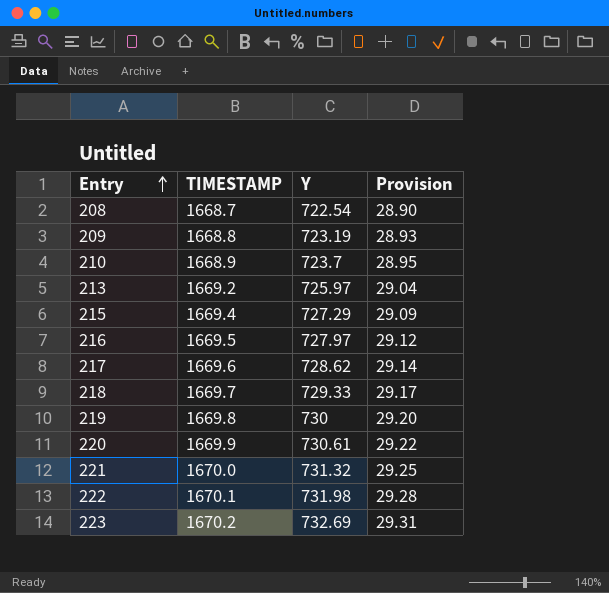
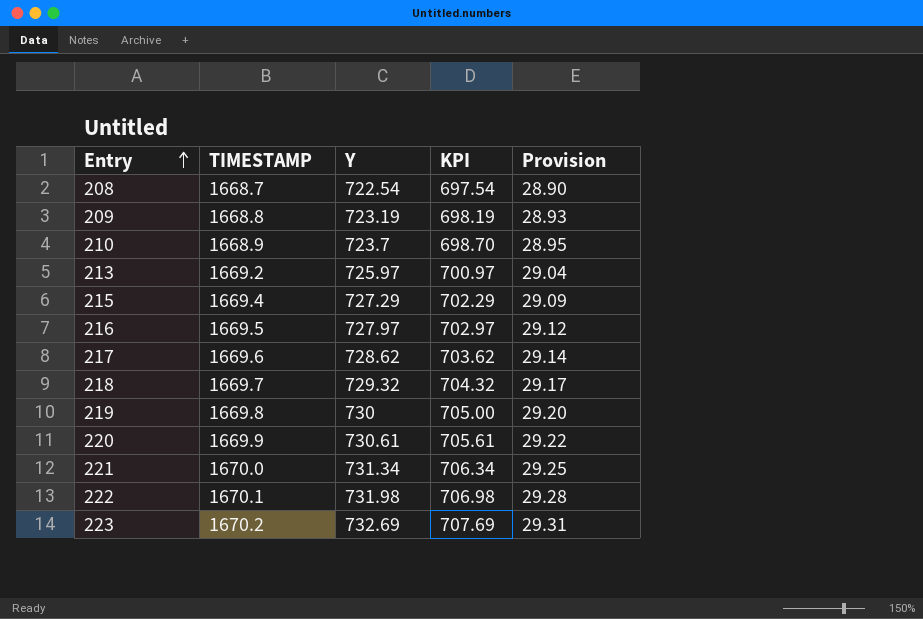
column KPI | formula: none -> [Y] - 25
218 | Y: 729.33 -> 729.32
221 | Y: 731.32 -> 731.34

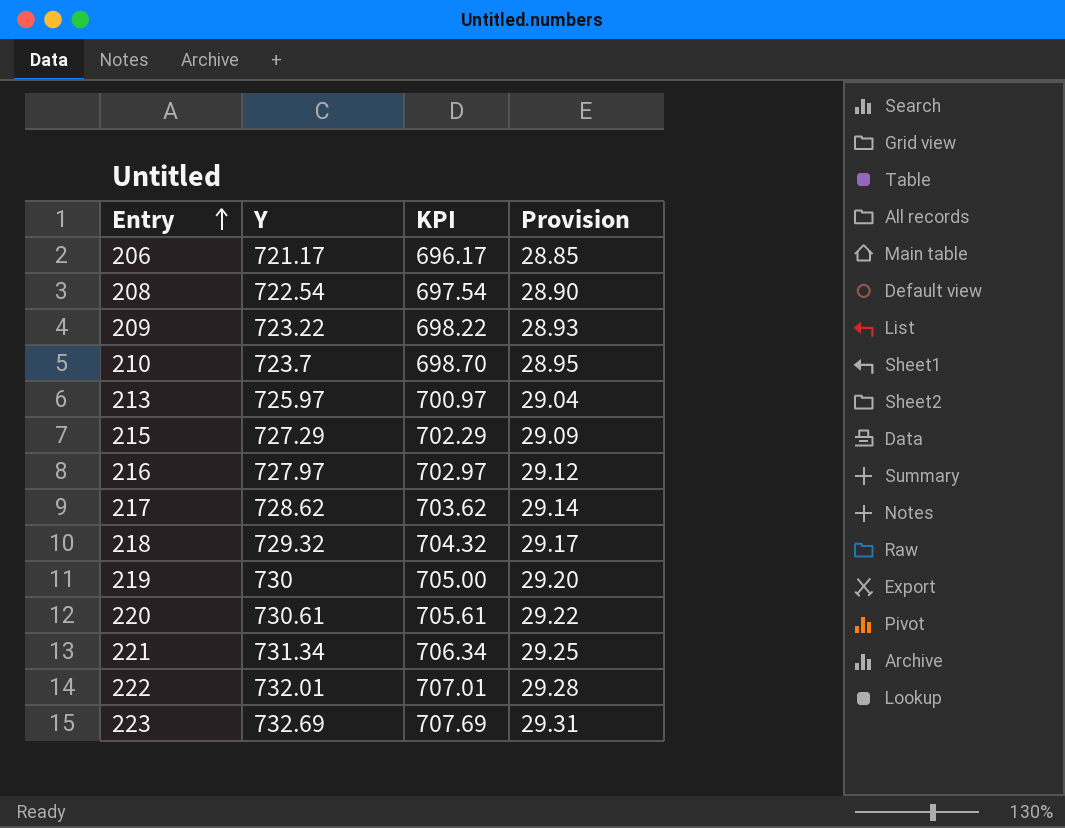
column TIMESTAMP | position: 2 -> none
row 206: none -> 721.17 | 696.17 | 28.85
209 | Y: 723.19 -> 723.22
209 | KPI: 698.19 -> 698.22
222 | Y: 731.98 -> 732.01
222 | KPI: 706.98 -> 707.01

